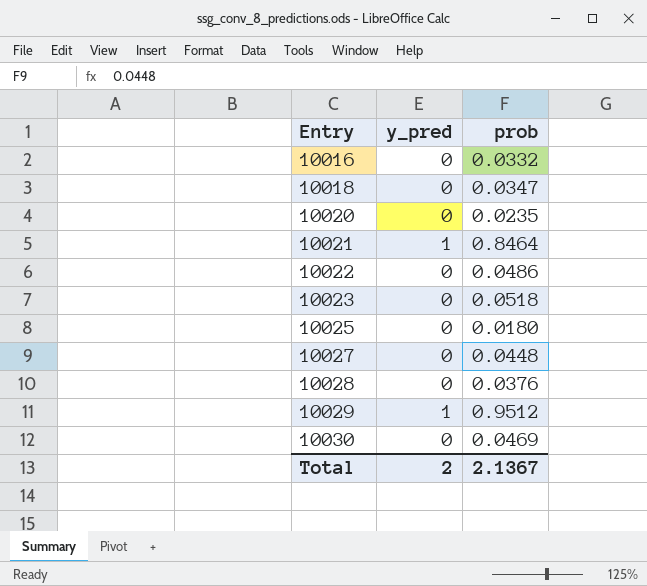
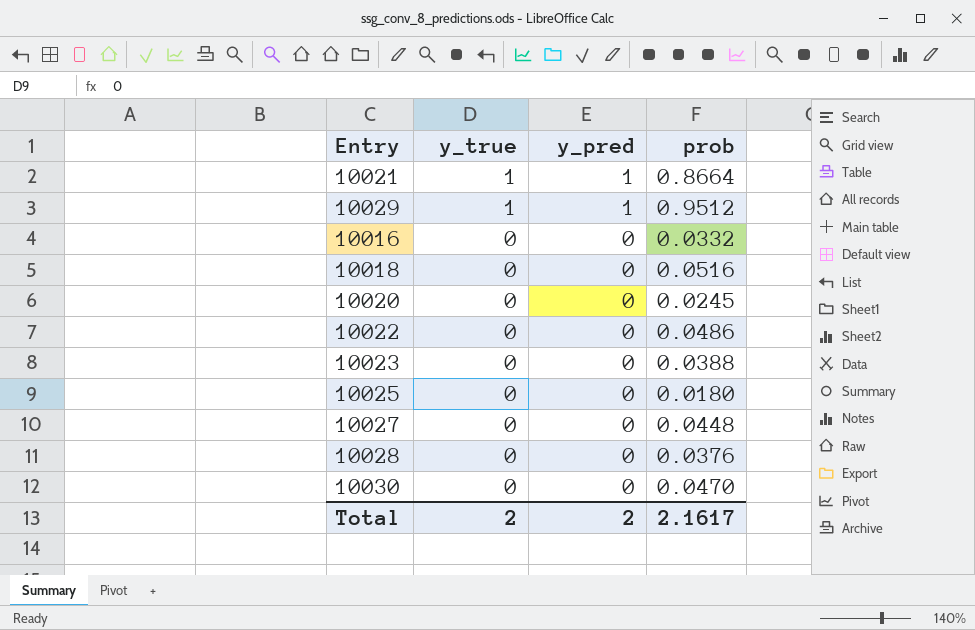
row order: Entry ascending -> y_true descending
column y_true | position: none -> 2
10021 | prob: 0.8464 -> 0.8664
10018 | prob: 0.0347 -> 0.0516
10020 | prob: 0.0235 -> 0.0245
10023 | prob: 0.0518 -> 0.0388
10030 | prob: 0.0469 -> 0.0470
Total | prob: 2.1367 -> 2.1617

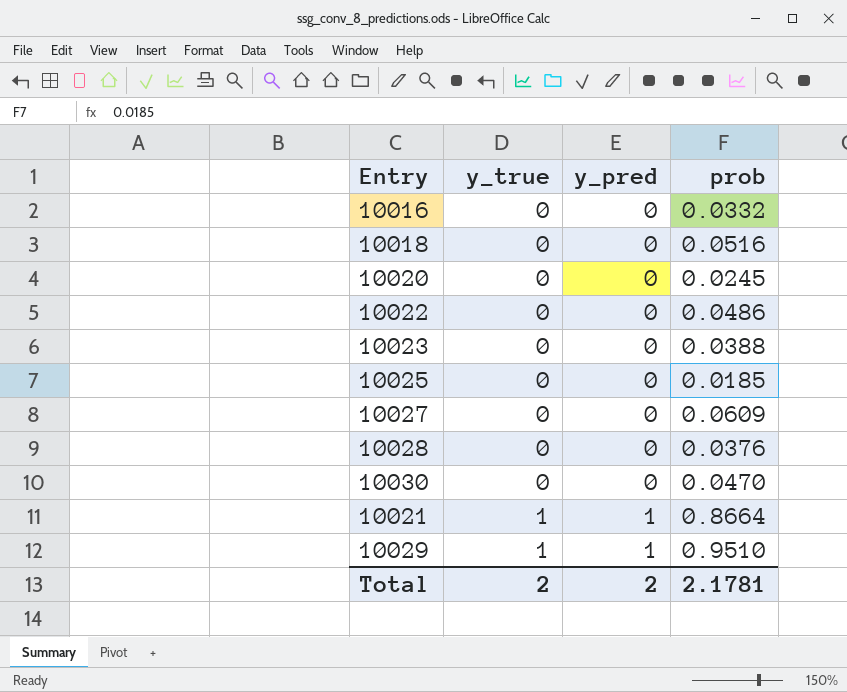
row order: y_true descending -> y_true ascending
10025 | prob: 0.0180 -> 0.0185
10027 | prob: 0.0448 -> 0.0609
10029 | prob: 0.9512 -> 0.9510
Total | prob: 2.1617 -> 2.1781

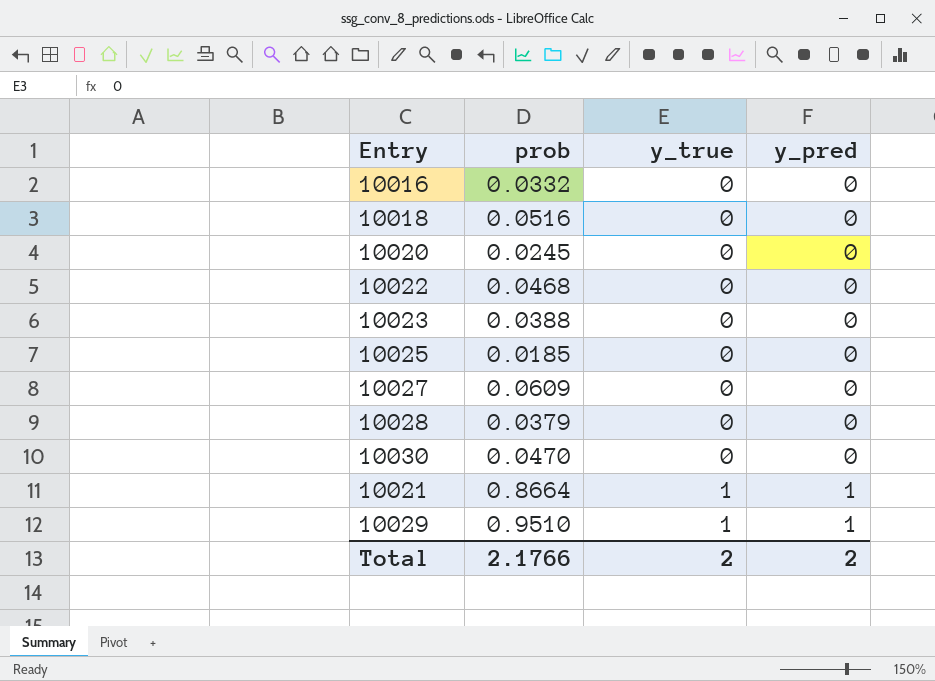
column prob | position: 4 -> 2
10022 | prob: 0.0486 -> 0.0468
10028 | prob: 0.0376 -> 0.0379
Total | prob: 2.1781 -> 2.1766

